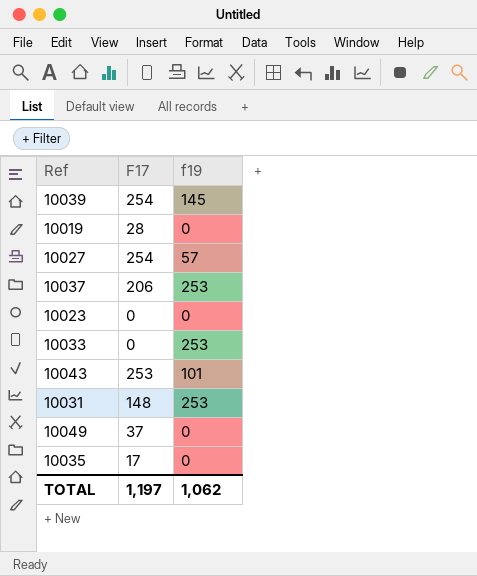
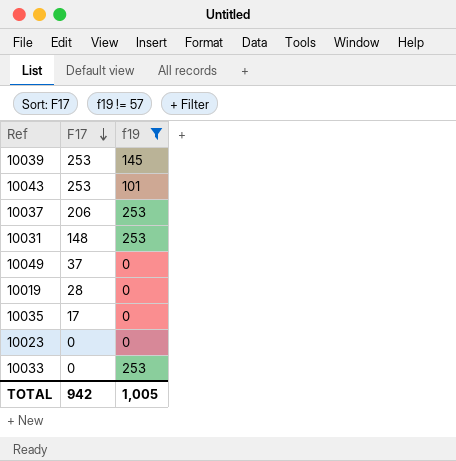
filter: none -> f19 != 57
row order: none -> F17 descending
10039 | F17: 254 -> 253
TOTAL | F17: 1,197 -> 942
TOTAL | f19: 1,062 -> 1,005

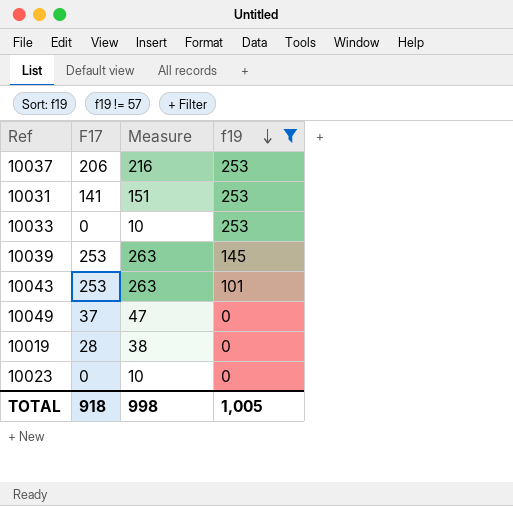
row order: F17 descending -> f19 descending
column Measure | formula: none -> [F17] + 10
row 10035: 17 | 0 -> none
10031 | F17: 148 -> 141
TOTAL | F17: 942 -> 918

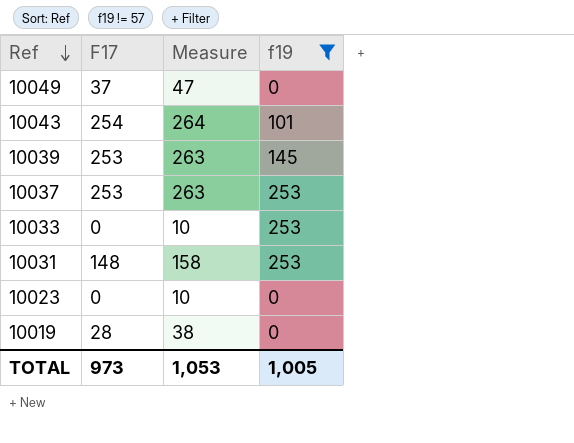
row order: f19 descending -> Ref descending
10043 | F17: 253 -> 254
10043 | Measure: 263 -> 264
10037 | F17: 206 -> 253
10037 | Measure: 216 -> 263
10031 | F17: 141 -> 148
10031 | Measure: 151 -> 158
TOTAL | F17: 918 -> 973
TOTAL | Measure: 998 -> 1,053

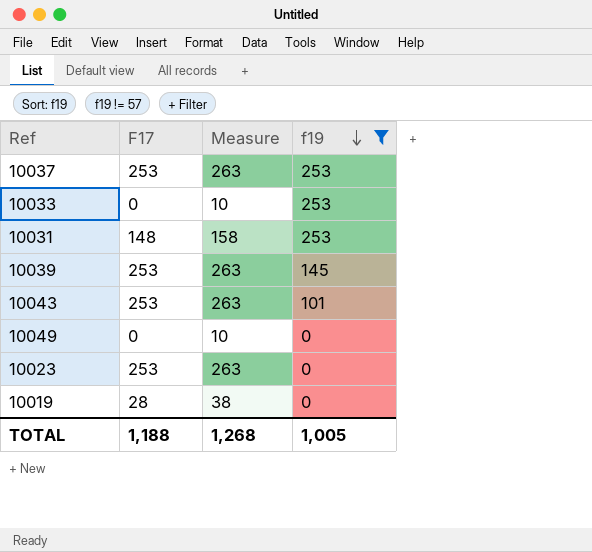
row order: Ref descending -> f19 descending
10043 | F17: 254 -> 253
10043 | Measure: 264 -> 263
10049 | F17: 37 -> 0
10049 | Measure: 47 -> 10
10023 | F17: 0 -> 253
10023 | Measure: 10 -> 263
TOTAL | F17: 973 -> 1,188
TOTAL | Measure: 1,053 -> 1,268

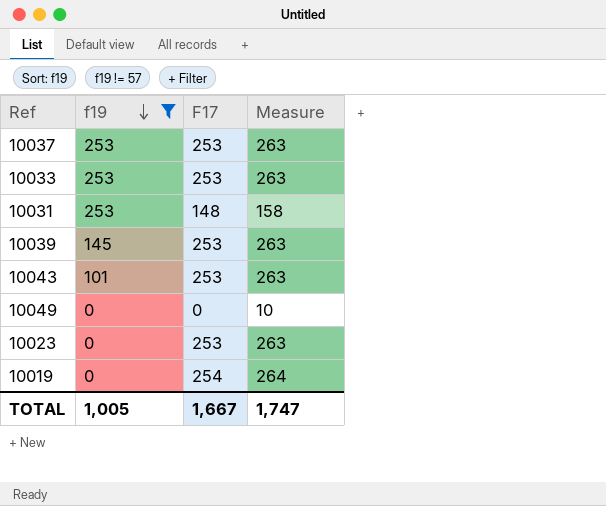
column f19 | position: 4 -> 2
10033 | F17: 0 -> 253
10033 | Measure: 10 -> 263
10019 | F17: 28 -> 254
10019 | Measure: 38 -> 264
TOTAL | F17: 1,188 -> 1,667
TOTAL | Measure: 1,268 -> 1,747

